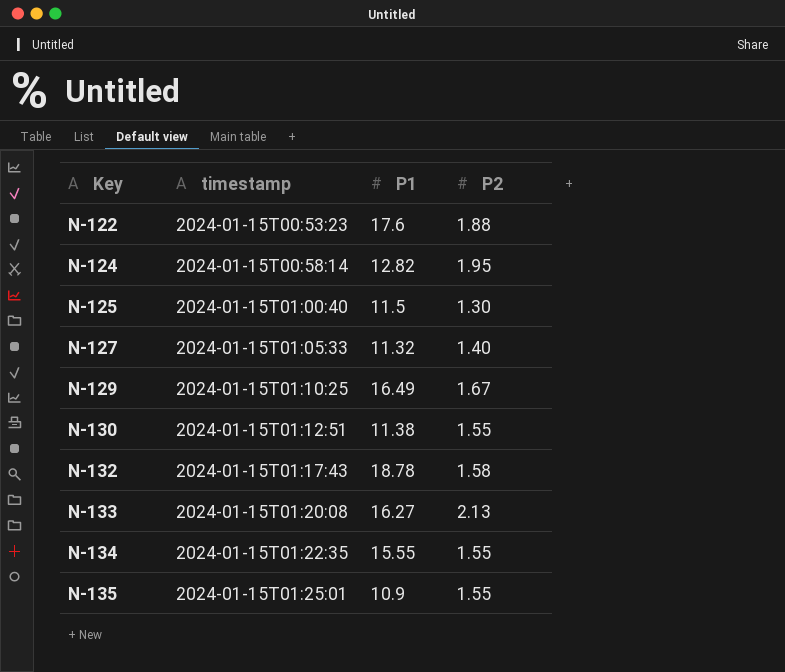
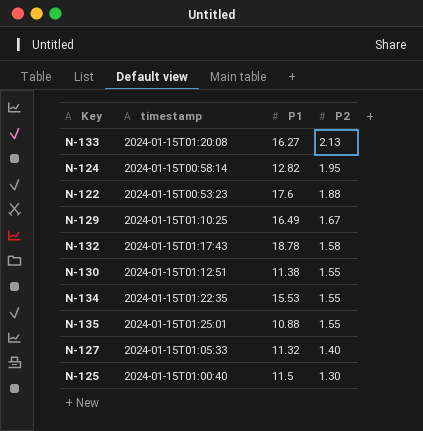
row order: Key ascending -> P2 descending
N-134 | P1: 15.55 -> 15.53
N-135 | P1: 10.9 -> 10.88

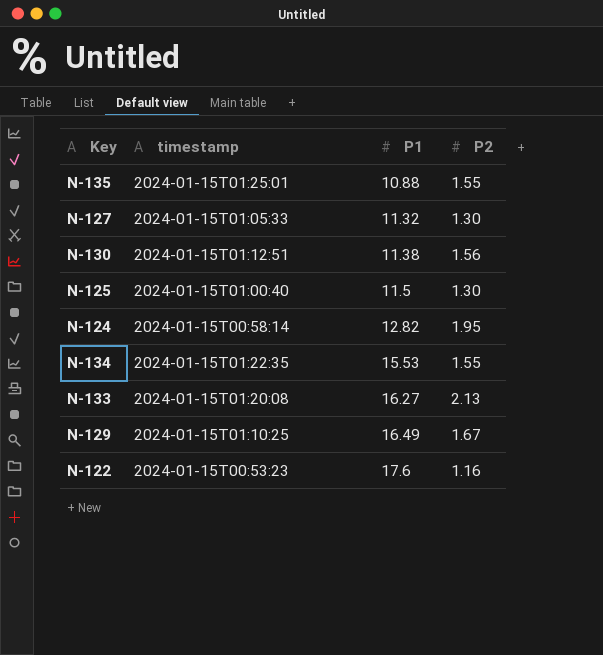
row order: P2 descending -> P1 ascending
row N-132: 2024-01-15T01:17:43 | 18.78 | 1.58 -> none
N-127 | P2: 1.40 -> 1.30
N-130 | P2: 1.55 -> 1.56
N-122 | P2: 1.88 -> 1.16

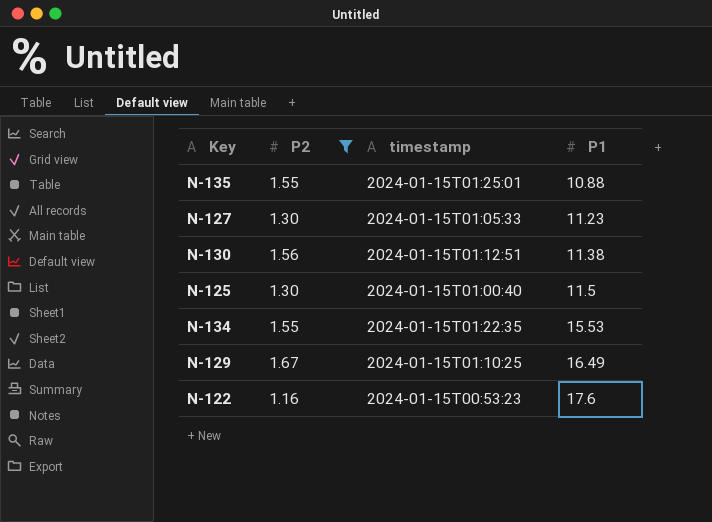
filter: none -> P2 <= 1.67
column P2 | position: 4 -> 2
N-127 | P1: 11.32 -> 11.23

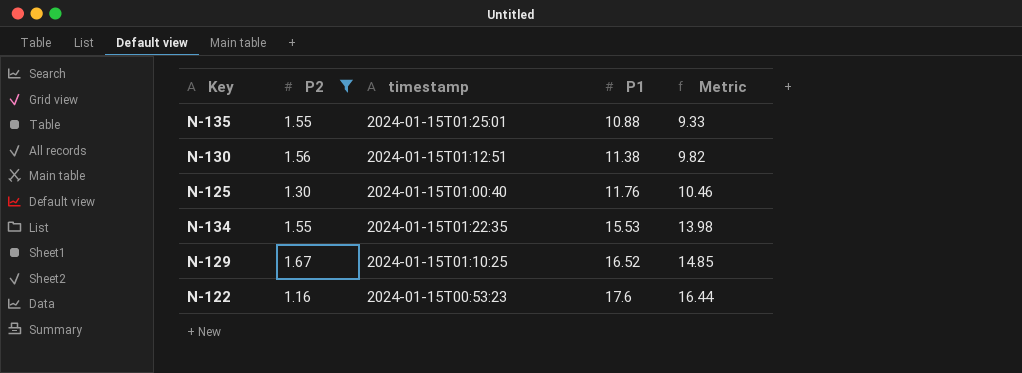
column Metric | formula: none -> [P1] - [P2]
row N-127: 1.30 | 2024-01-15T01:05:33 | 11.23 -> none
N-125 | P1: 11.5 -> 11.76
N-129 | P1: 16.49 -> 16.52

